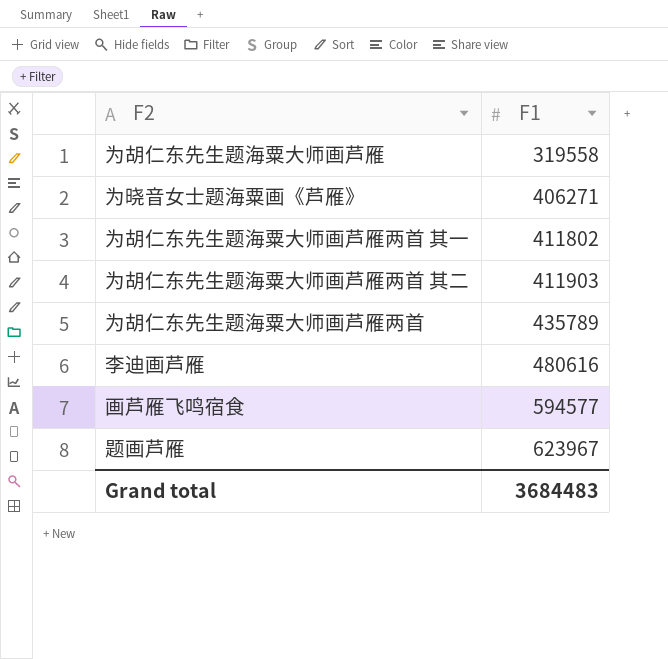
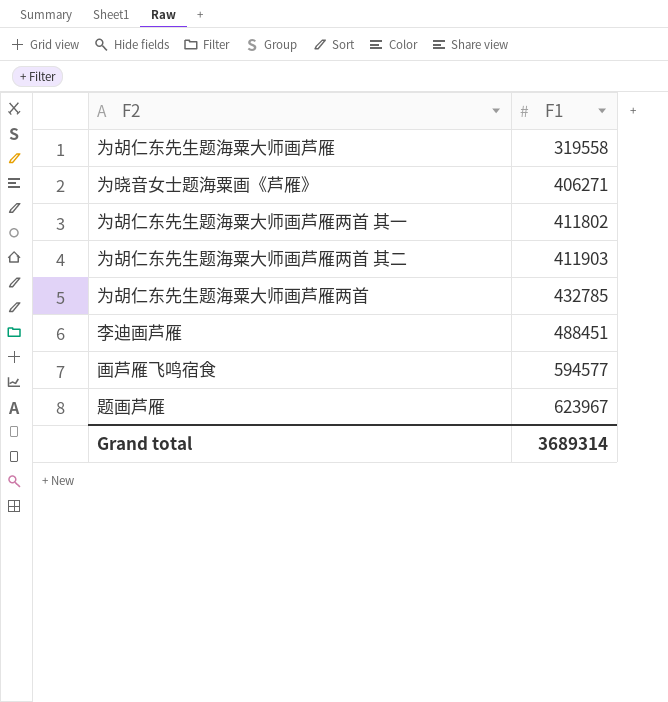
为胡仁东先生题海粟大师画芦雁两首 | F1: 435789 -> 432785
李迪画芦雁 | F1: 480616 -> 488451
Grand total | F1: 3684483 -> 3689314

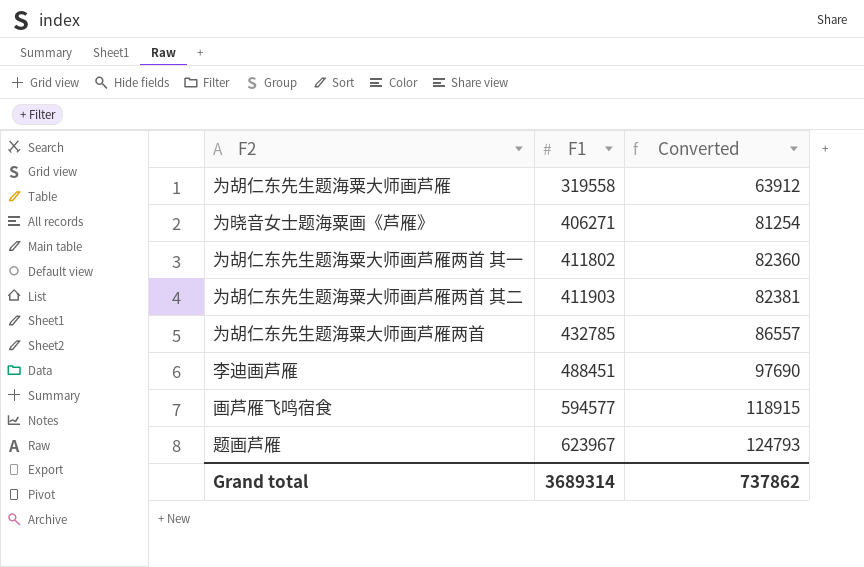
column Converted | formula: none -> [F1] * 0.2

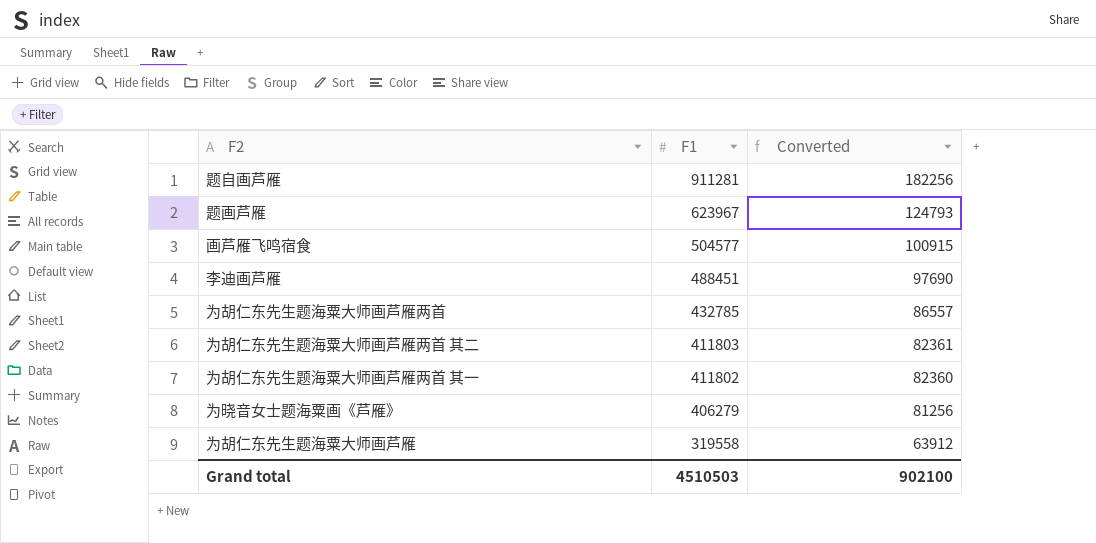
row order: F1 ascending -> F1 descending
row 题自画芦雁: none -> 911281 | 182256
画芦雁飞鸣宿食 | F1: 594577 -> 504577
画芦雁飞鸣宿食 | Converted: 118915 -> 100915
为胡仁东先生题海粟大师画芦雁两首 其二 | F1: 411903 -> 411803
为胡仁东先生题海粟大师画芦雁两首 其二 | Converted: 82381 -> 82361
为晓音女士题海粟画《芦雁》 | F1: 406271 -> 406279
为晓音女士题海粟画《芦雁》 | Converted: 81254 -> 81256
Grand total | F1: 3689314 -> 4510503
Grand total | Converted: 737862 -> 902100

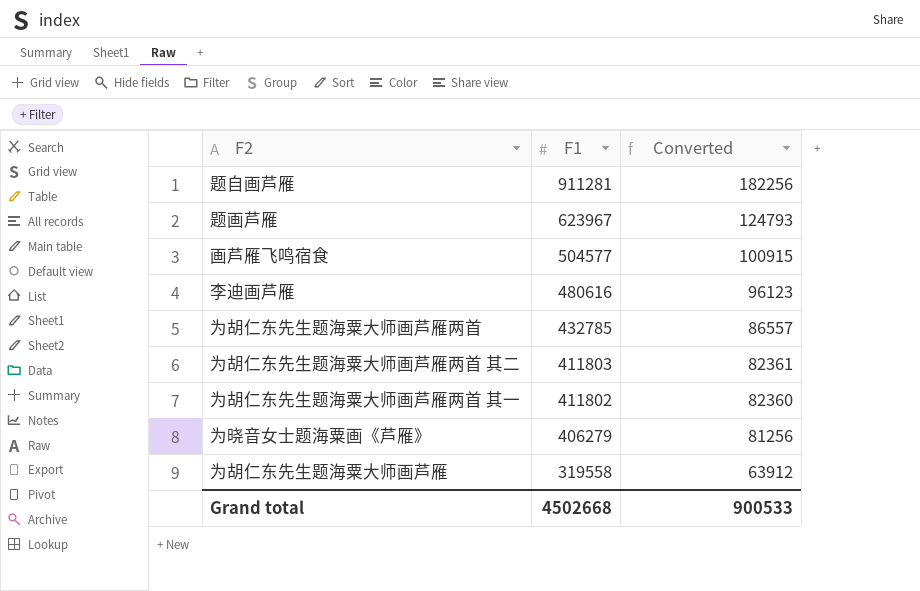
李迪画芦雁 | F1: 488451 -> 480616
李迪画芦雁 | Converted: 97690 -> 96123
Grand total | F1: 4510503 -> 4502668
Grand total | Converted: 902100 -> 900533

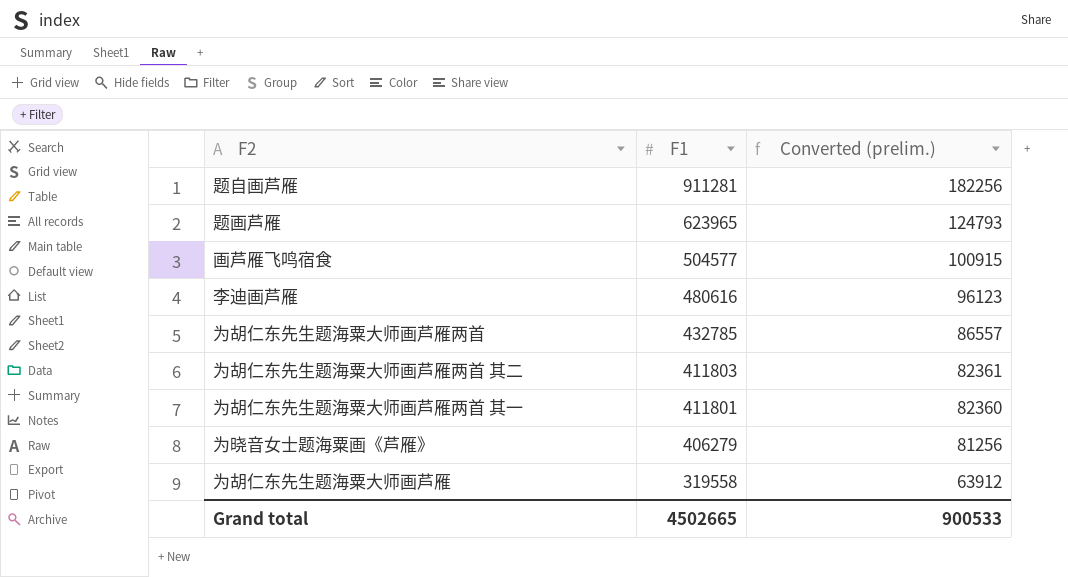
column name: Converted -> Converted (prelim.)
题画芦雁 | F1: 623967 -> 623965
为胡仁东先生题海粟大师画芦雁两首 其一 | F1: 411802 -> 411801
Grand total | F1: 4502668 -> 4502665

